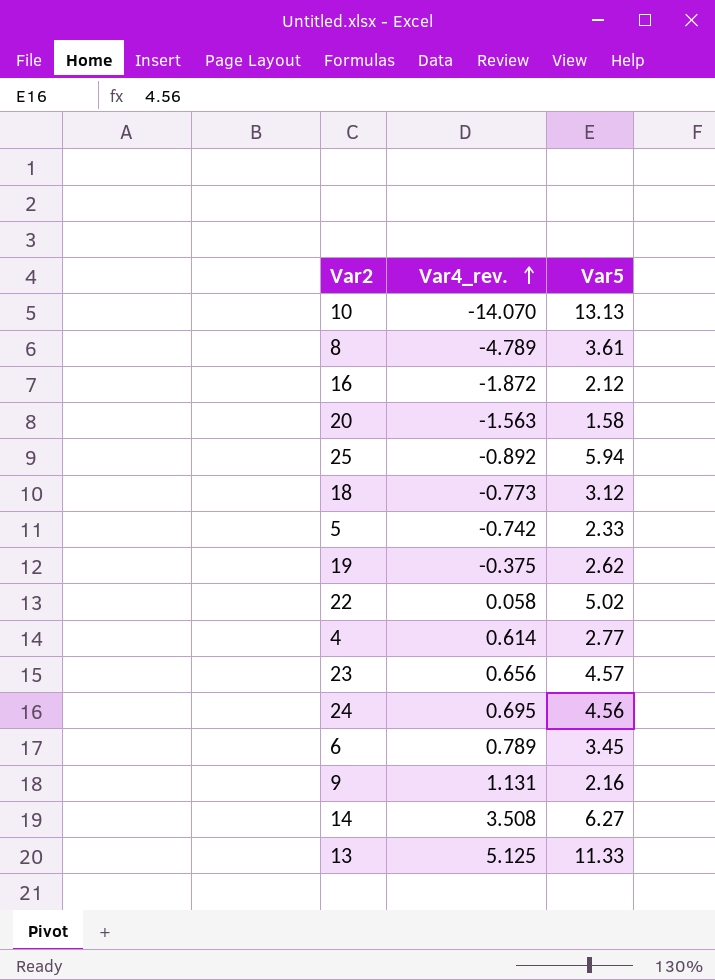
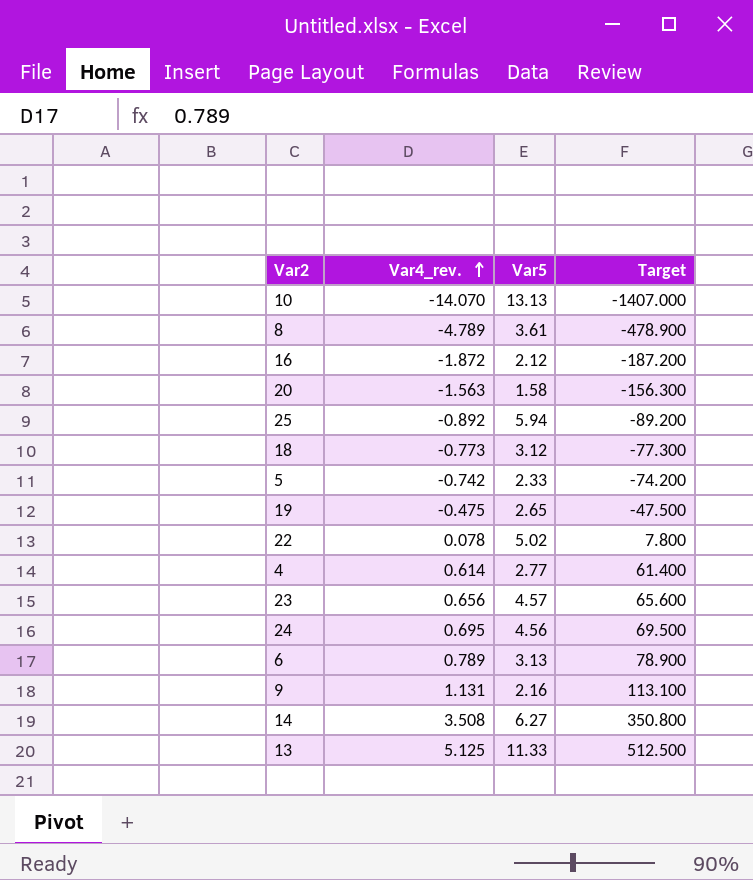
column Target | formula: none -> [Var4_rev.] * 100
19 | Var4_rev.: -0.375 -> -0.475
19 | Var5: 2.62 -> 2.65
22 | Var4_rev.: 0.058 -> 0.078
6 | Var5: 3.45 -> 3.13

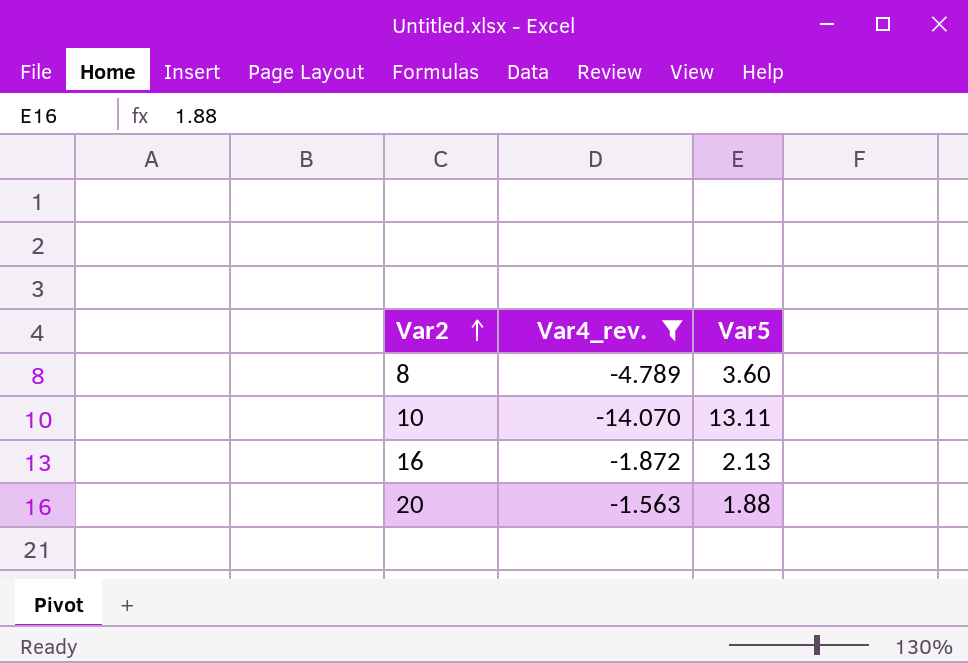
filter: none -> Var4_rev. <= -1.563
row order: Var4_rev. ascending -> Var2 ascending
column Target | formula: [Var4_rev.] * 100 -> none
8 | Var5: 3.61 -> 3.60
10 | Var5: 13.13 -> 13.11
16 | Var5: 2.12 -> 2.13
20 | Var5: 1.58 -> 1.88

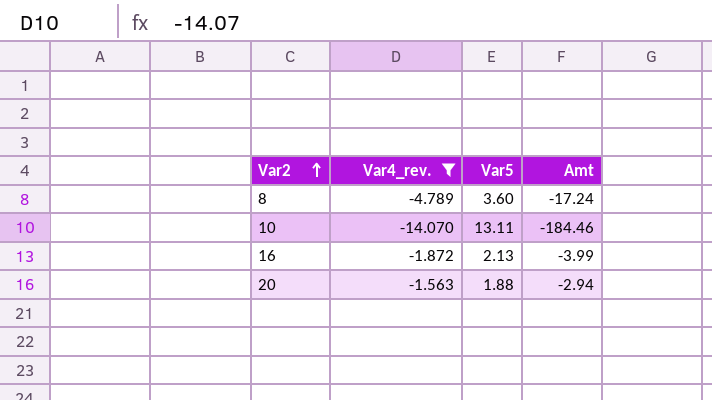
column Amt | formula: none -> [Var4_rev.] * [Var5]

